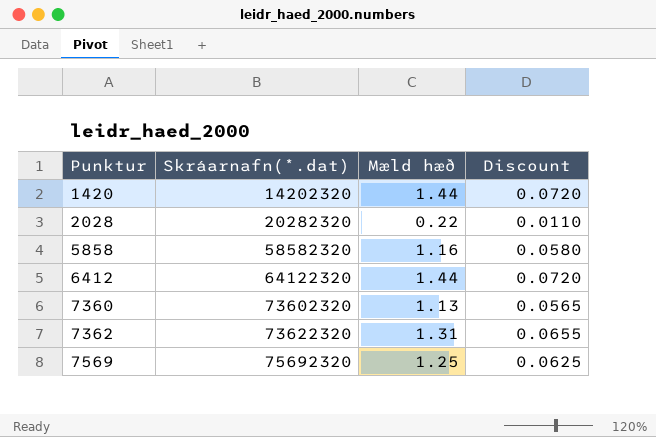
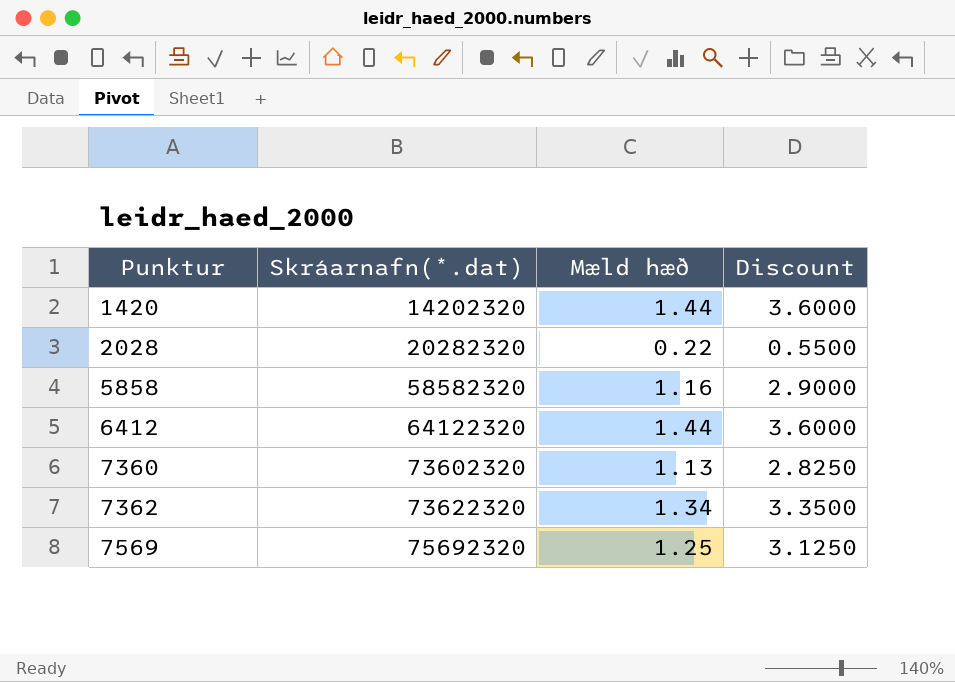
column Discount | formula: [Mæld hæð] * 0.05 -> [Mæld hæð] * 2.5
7362 | Mæld hæð: 1.31 -> 1.34

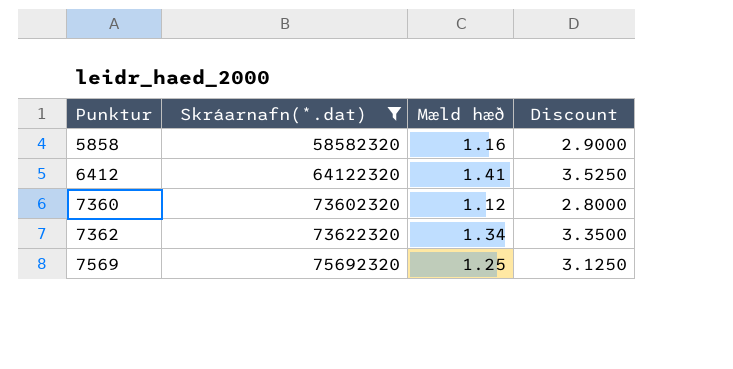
filter: none -> Skráarnafn(*.dat) >= 58582320
6412 | Mæld hæð: 1.44 -> 1.41
6412 | Discount: 3.6000 -> 3.5250
7360 | Mæld hæð: 1.13 -> 1.12
7360 | Discount: 2.8250 -> 2.8000

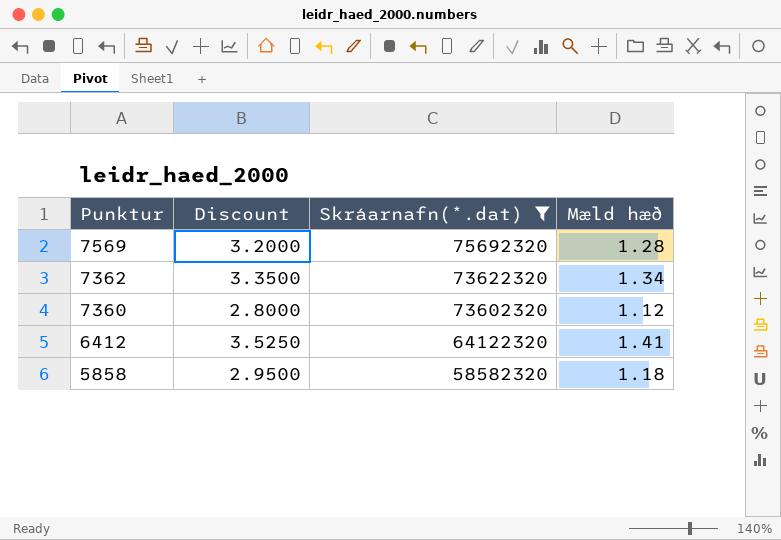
row order: Punktur ascending -> Punktur descending
column Discount | position: 4 -> 2
7569 | Discount: 3.1250 -> 3.2000
7569 | Mæld hæð: 1.25 -> 1.28
5858 | Discount: 2.9000 -> 2.9500
5858 | Mæld hæð: 1.16 -> 1.18

